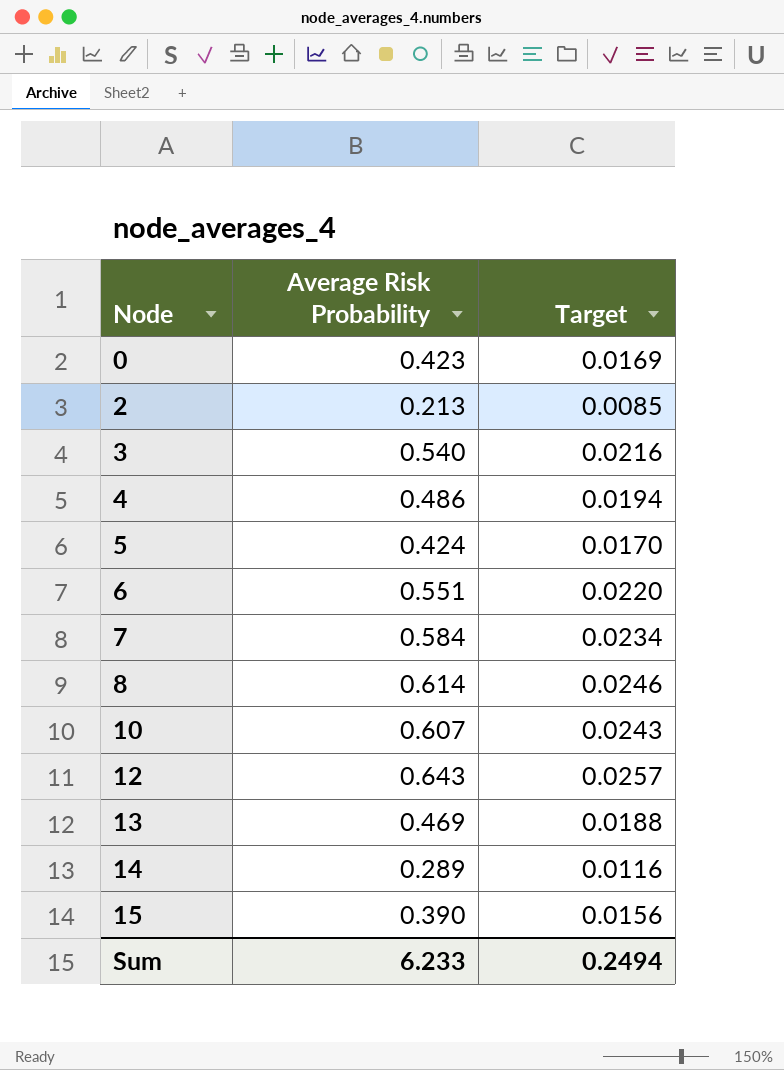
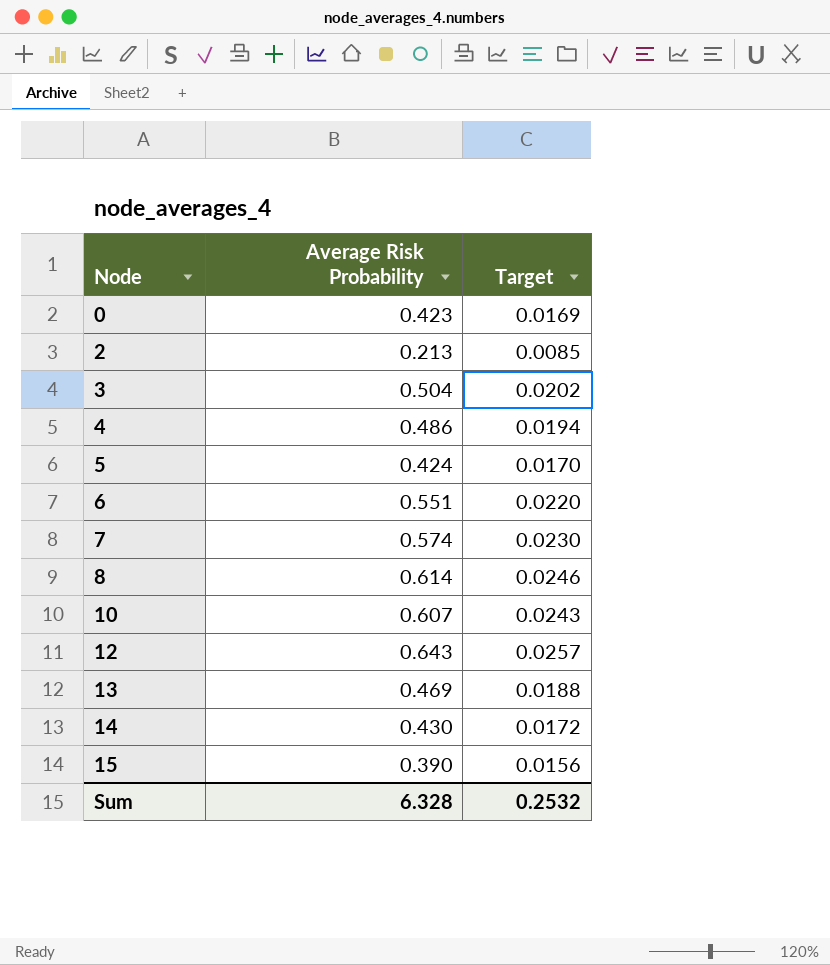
3 | Average Risk Probability: 0.540 -> 0.504
3 | Target: 0.0216 -> 0.0202
7 | Average Risk Probability: 0.584 -> 0.574
7 | Target: 0.0234 -> 0.0230
14 | Average Risk Probability: 0.289 -> 0.430
14 | Target: 0.0116 -> 0.0172
Sum | Average Risk Probability: 6.233 -> 6.328
Sum | Target: 0.2494 -> 0.2532

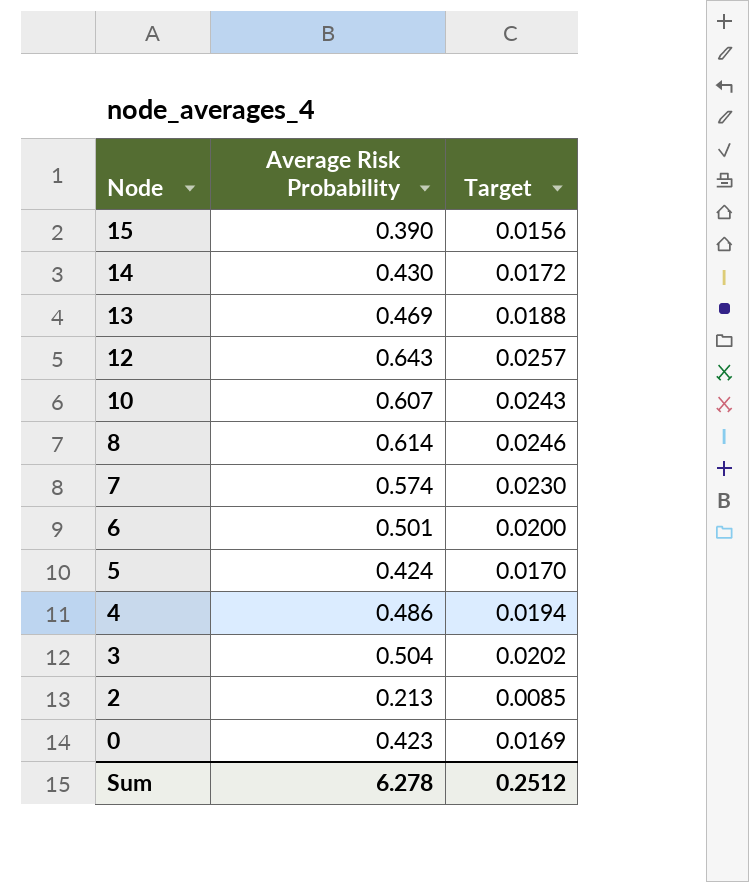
row order: Node ascending -> Node descending
6 | Average Risk Probability: 0.551 -> 0.501
6 | Target: 0.0220 -> 0.0200
Sum | Average Risk Probability: 6.328 -> 6.278
Sum | Target: 0.2532 -> 0.2512

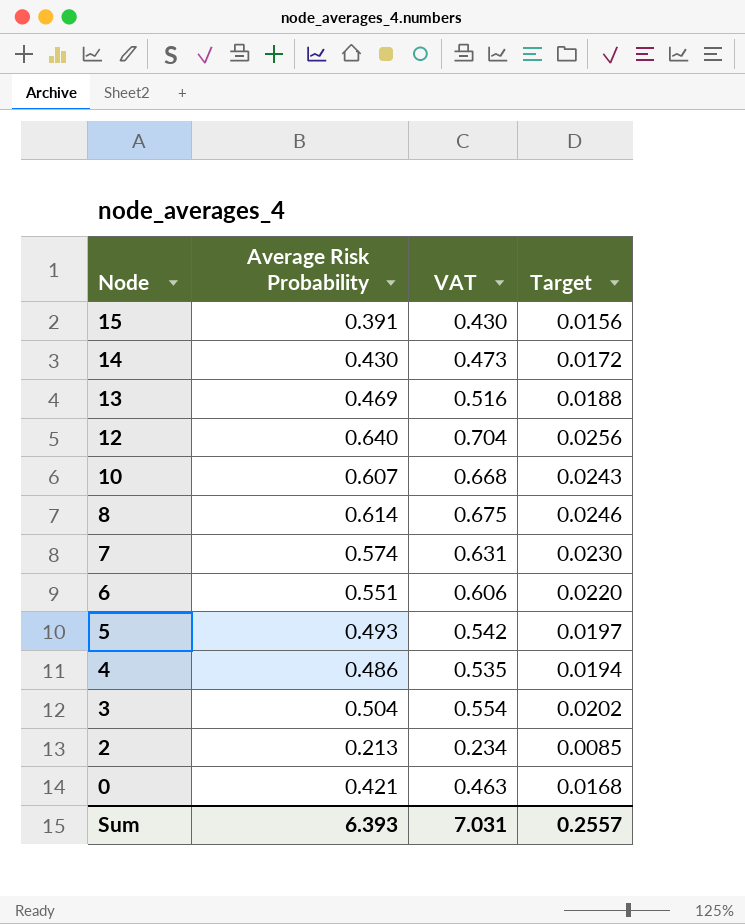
column VAT | formula: none -> [Average Risk Probability] * 1.1
15 | Average Risk Probability: 0.390 -> 0.391
12 | Average Risk Probability: 0.643 -> 0.640
12 | Target: 0.0257 -> 0.0256
6 | Average Risk Probability: 0.501 -> 0.551
6 | Target: 0.0200 -> 0.0220
5 | Average Risk Probability: 0.424 -> 0.493
5 | Target: 0.0170 -> 0.0197
0 | Average Risk Probability: 0.423 -> 0.421
0 | Target: 0.0169 -> 0.0168
Sum | Average Risk Probability: 6.278 -> 6.393
Sum | Target: 0.2512 -> 0.2557

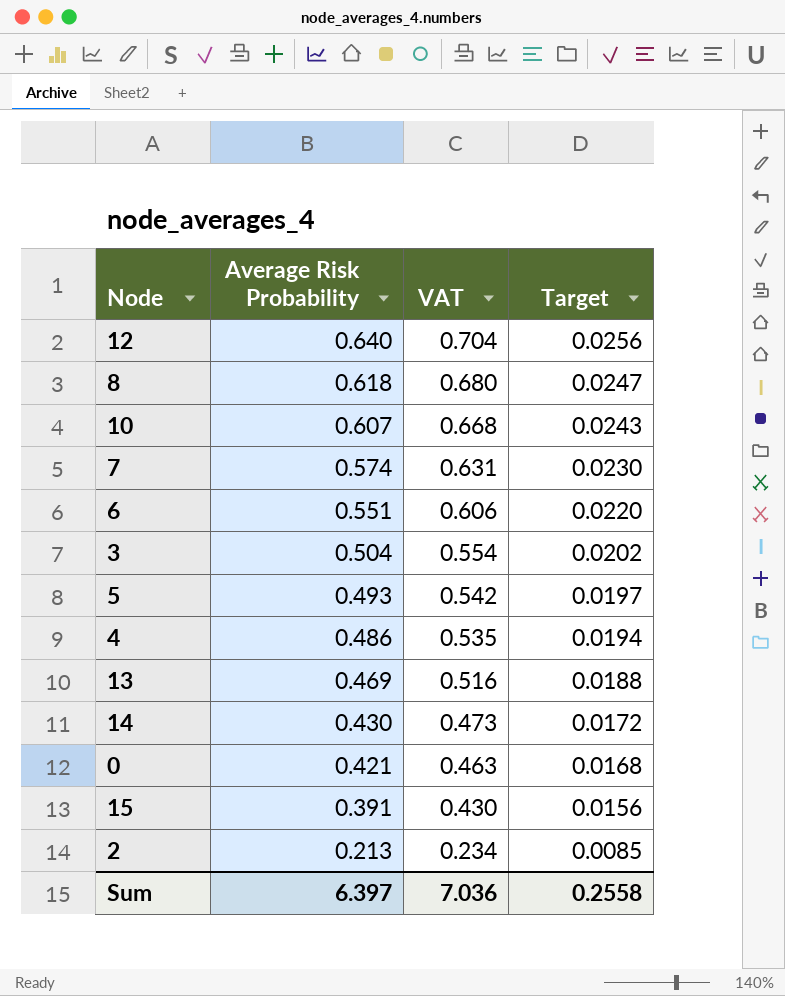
row order: Node descending -> Average Risk Probability descending
8 | Average Risk Probability: 0.614 -> 0.618
8 | VAT: 0.675 -> 0.680
8 | Target: 0.0246 -> 0.0247
Sum | Average Risk Probability: 6.393 -> 6.397
Sum | VAT: 7.031 -> 7.036
Sum | Target: 0.2557 -> 0.2558

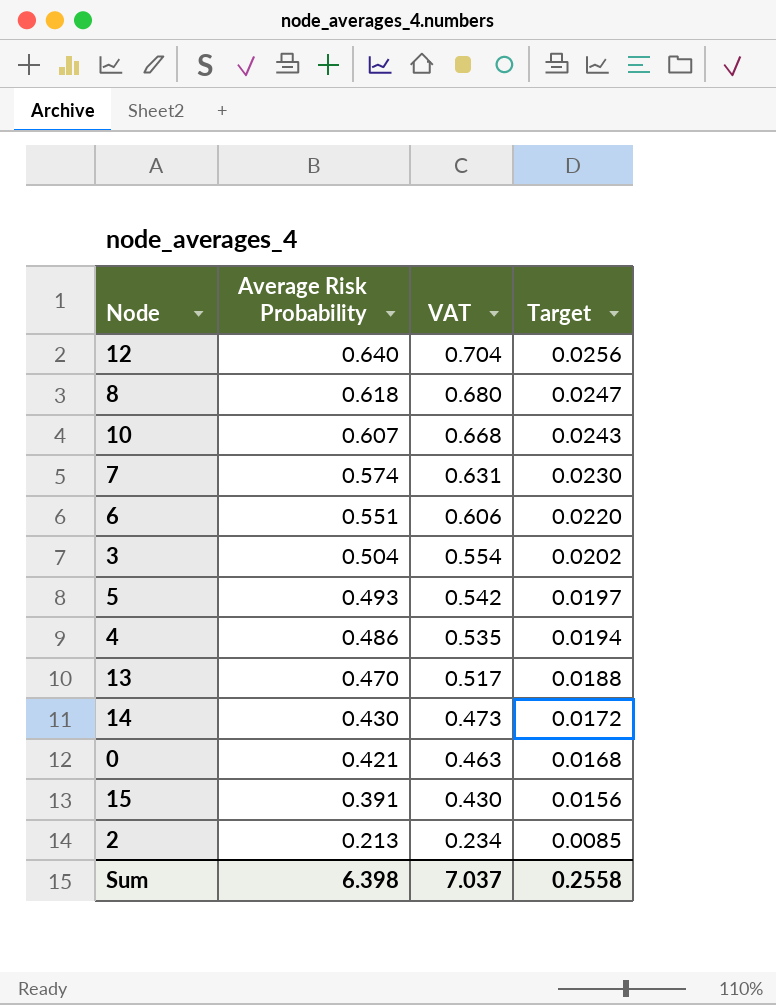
13 | Average Risk Probability: 0.469 -> 0.470
13 | VAT: 0.516 -> 0.517
Sum | Average Risk Probability: 6.397 -> 6.398
Sum | VAT: 7.036 -> 7.037

